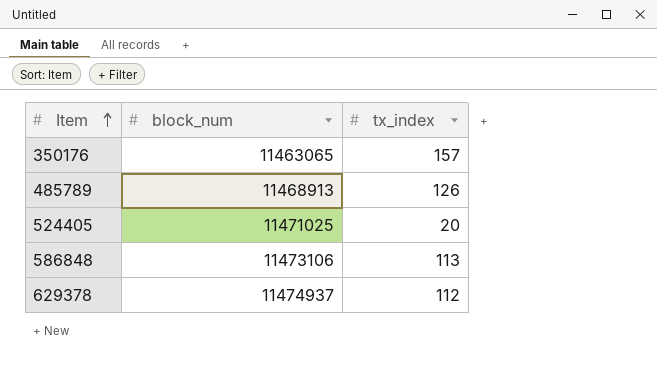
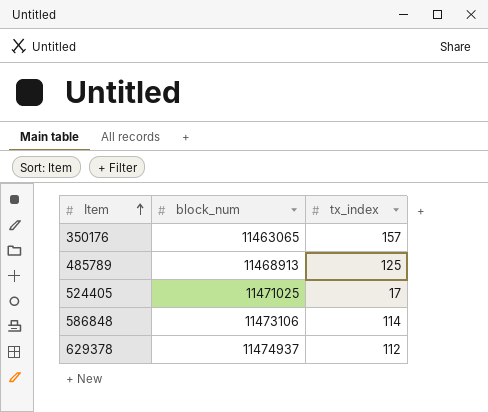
485789 | tx_index: 126 -> 125
524405 | tx_index: 20 -> 17
586848 | tx_index: 113 -> 114

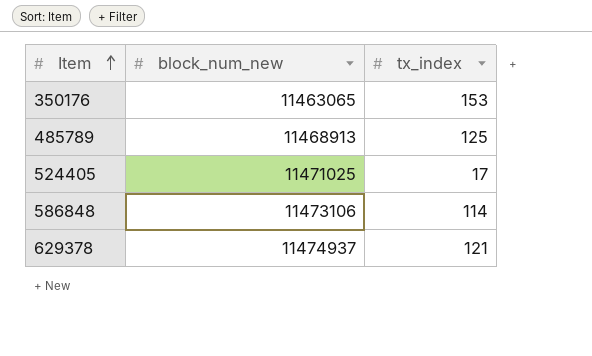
column name: block_num -> block_num_new
350176 | tx_index: 157 -> 153
629378 | tx_index: 112 -> 121

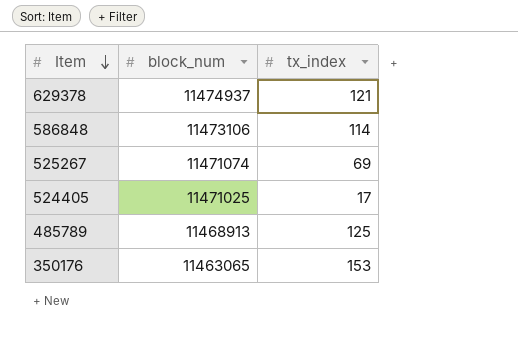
row order: Item ascending -> Item descending
column name: block_num_new -> block_num
row 525267: none -> 11471074 | 69

